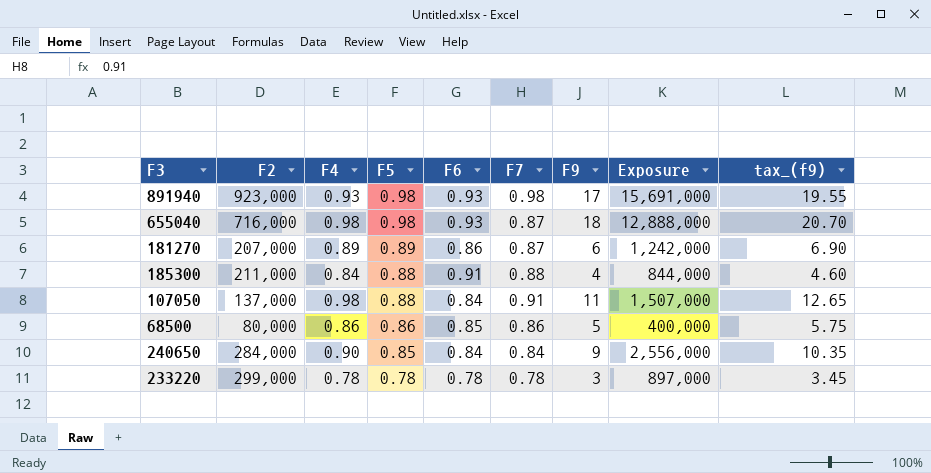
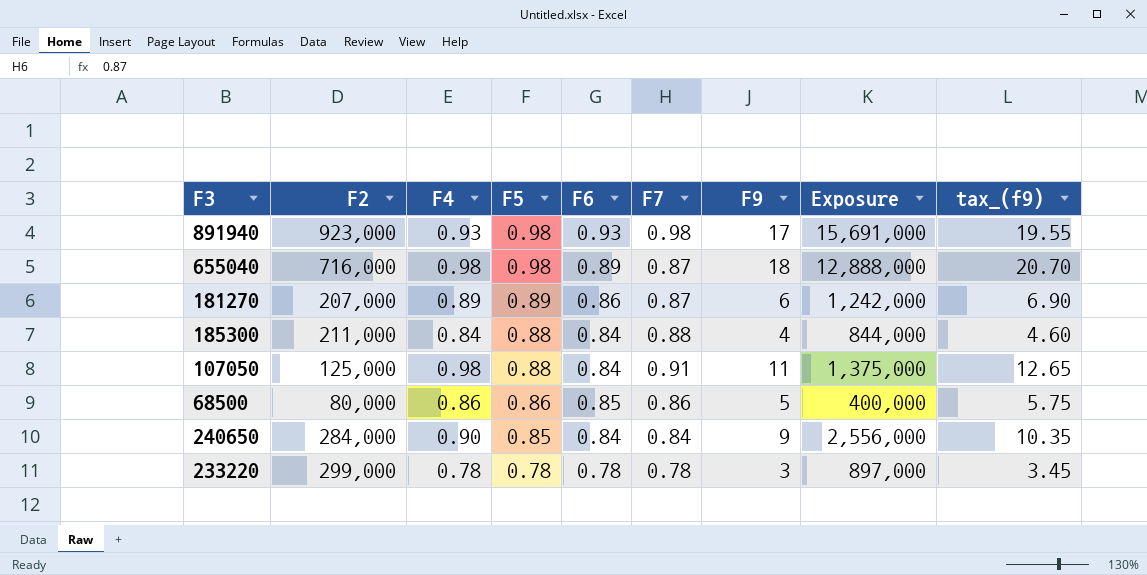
655040 | F6: 0.93 -> 0.89
185300 | F6: 0.91 -> 0.84
107050 | F2: 137,000 -> 125,000
107050 | Exposure: 1,507,000 -> 1,375,000

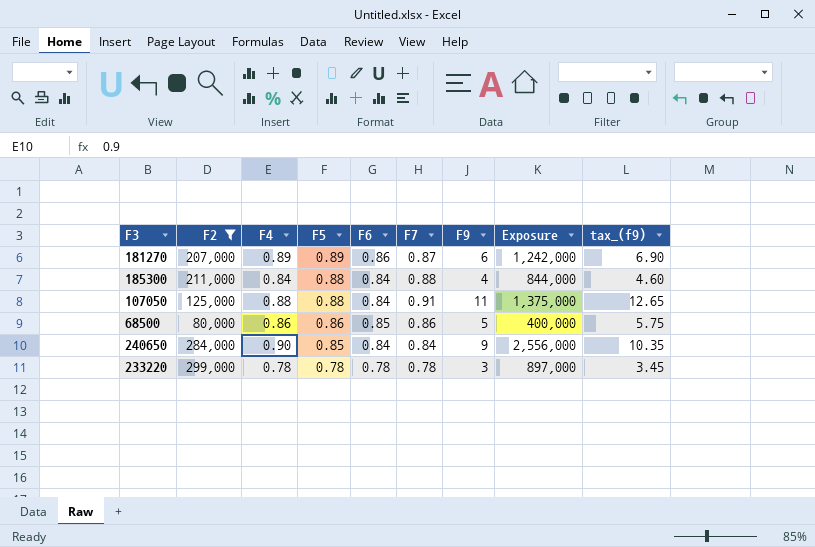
filter: none -> F2 <= 299,000
107050 | F4: 0.98 -> 0.88

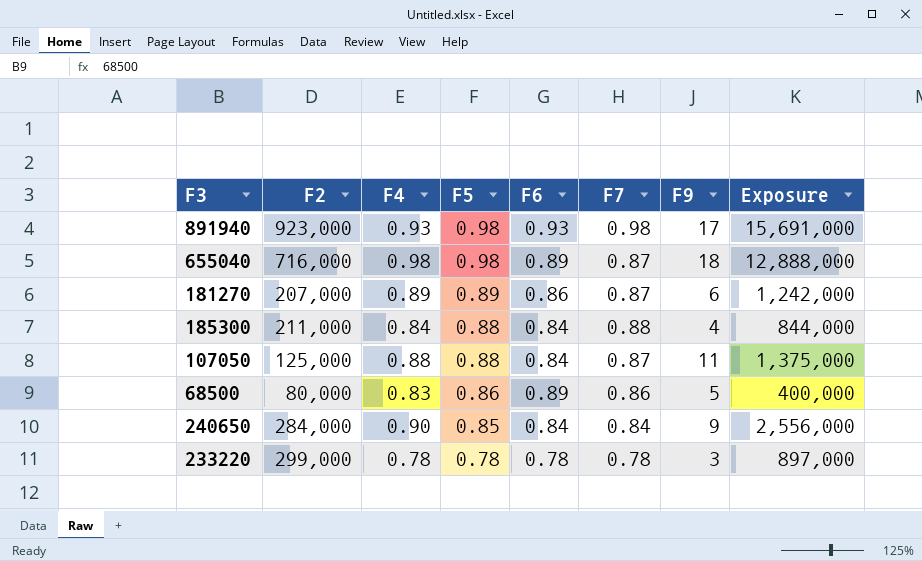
filter: F2 <= 299,000 -> none
column tax_(f9) | formula: [F9] * 1.15 -> none
107050 | F7: 0.91 -> 0.87
68500 | F4: 0.86 -> 0.83
68500 | F6: 0.85 -> 0.89

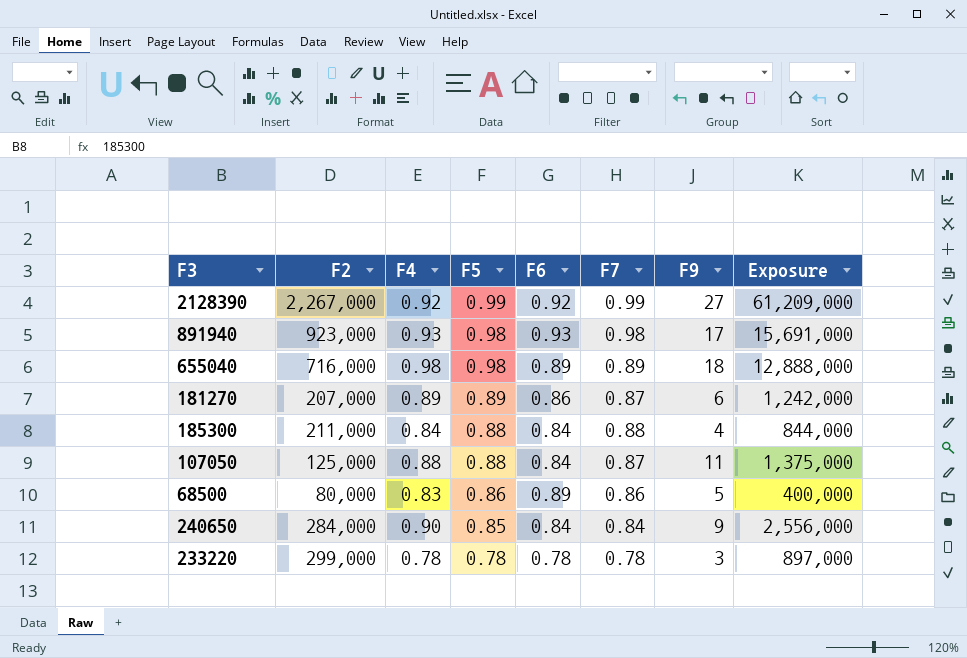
row 2128390: none -> 2,267,000 | 0.92 | 0.99 | 0.92 | 0.99 | 27 | 61,209,000
655040 | F7: 0.87 -> 0.89

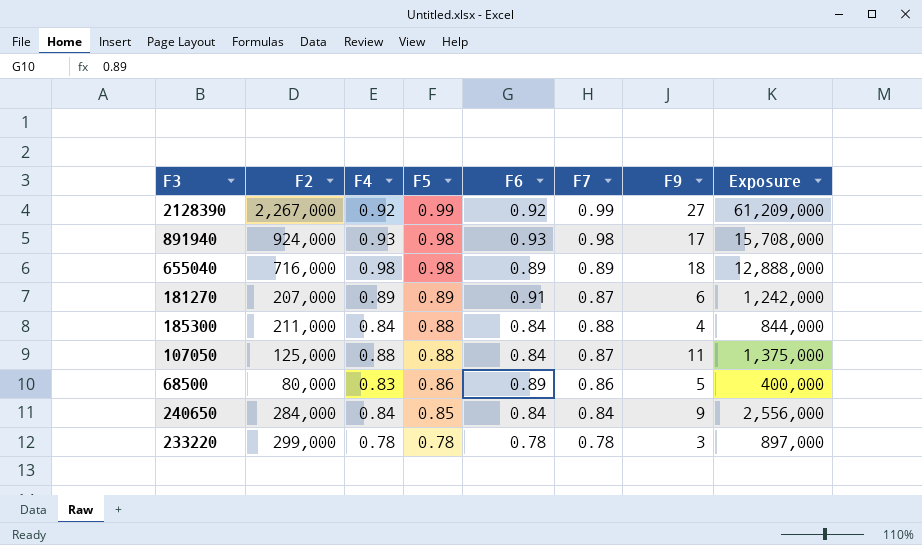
891940 | F2: 923,000 -> 924,000
891940 | Exposure: 15,691,000 -> 15,708,000
181270 | F6: 0.86 -> 0.91
240650 | F4: 0.90 -> 0.84

